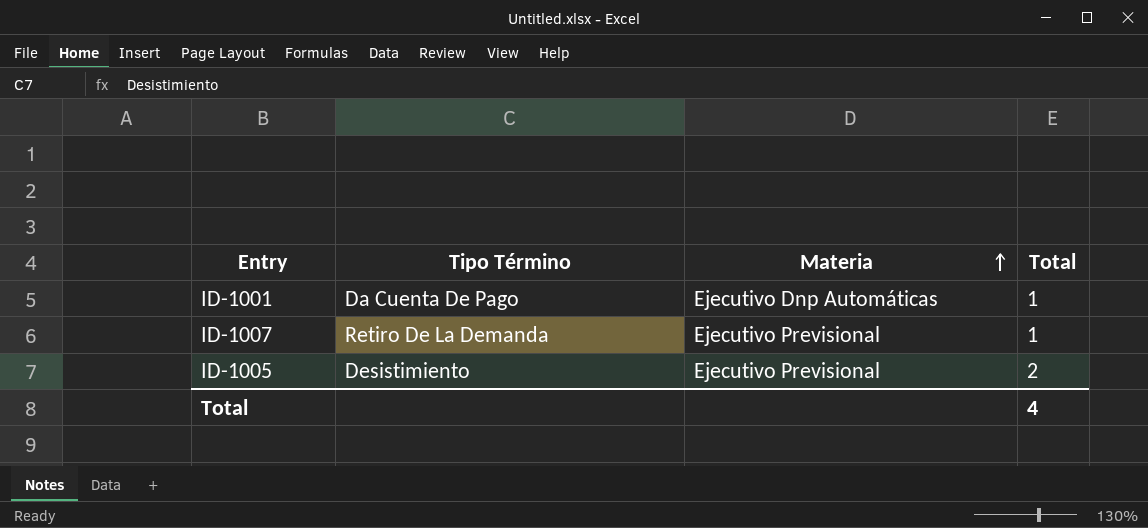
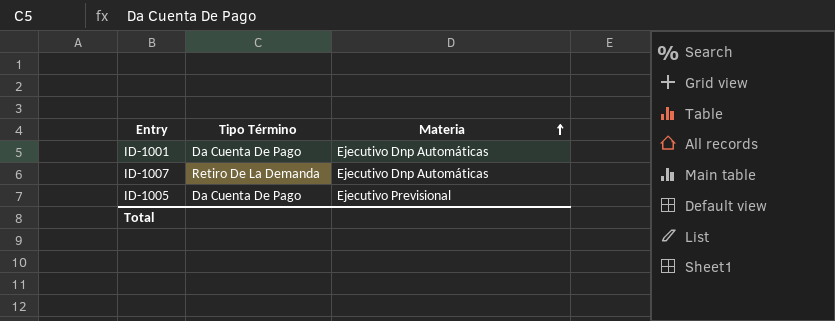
column Total | position: 4 -> none
ID-1007 | Materia: Ejecutivo Previsional -> Ejecutivo Dnp Automáticas
ID-1005 | Tipo Término: Desistimiento -> Da Cuenta De Pago

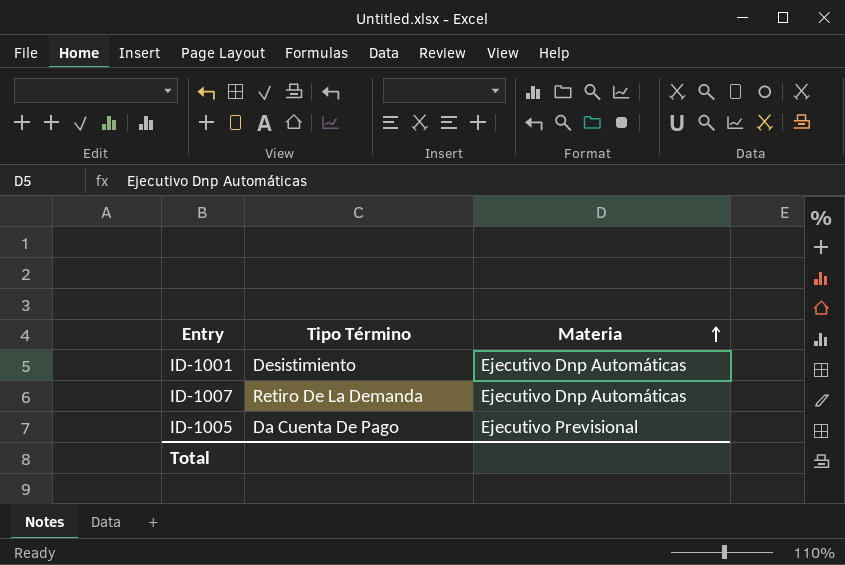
ID-1001 | Tipo Término: Da Cuenta De Pago -> Desistimiento

